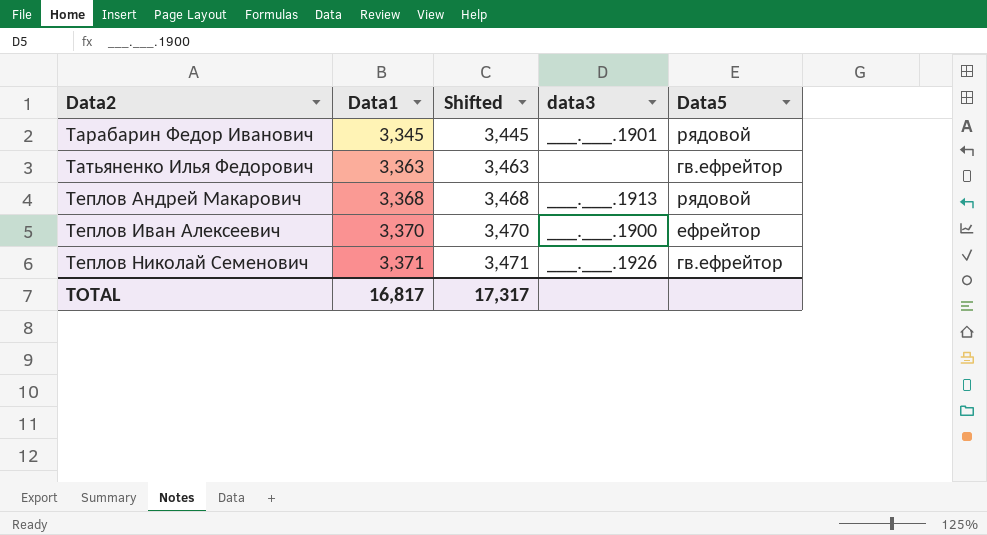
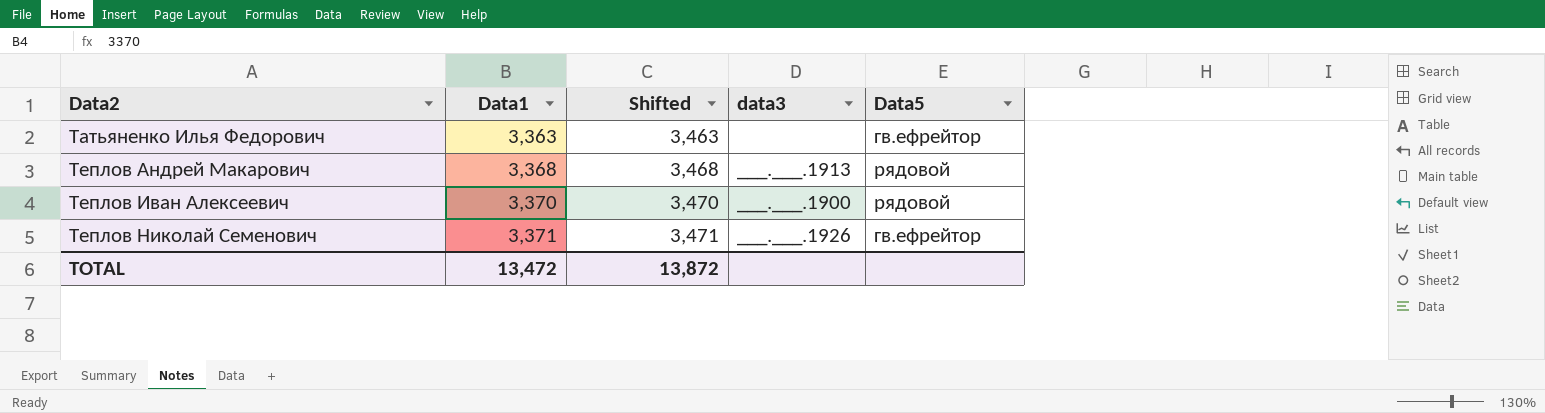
row Тарабарин Федор Иванович: 3,345 | 3,445 | ___.___.1901 | рядовой -> none
Теплов Иван Алексеевич | Data5: ефрейтор -> рядовой
TOTAL | Data1: 16,817 -> 13,472
TOTAL | Shifted: 17,317 -> 13,872

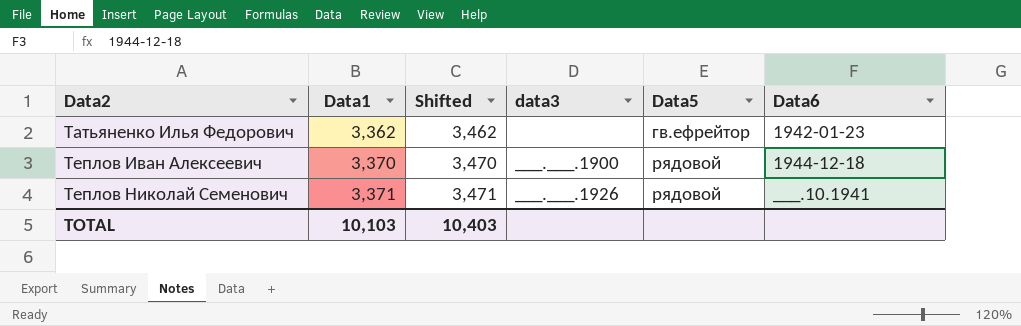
column Data6 | position: none -> 6
row Теплов Андрей Макарович: 3,368 | 3,468 | ___.___.1913 | рядовой -> none
Татьяненко Илья Федорович | Data1: 3,363 -> 3,362
Татьяненко Илья Федорович | Shifted: 3,463 -> 3,462
Теплов Николай Семенович | Data5: гв.ефрейтор -> рядовой
TOTAL | Data1: 13,472 -> 10,103
TOTAL | Shifted: 13,872 -> 10,403

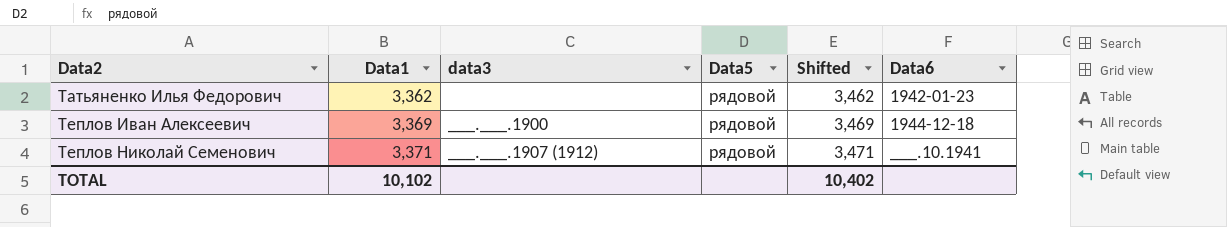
column Shifted | position: 3 -> 5
Татьяненко Илья Федорович | Data5: гв.ефрейтор -> рядовой
Теплов Иван Алексеевич | Data1: 3,370 -> 3,369
Теплов Иван Алексеевич | Shifted: 3,470 -> 3,469
Теплов Николай Семенович | data3: ___.___.1926 -> ___.___.1907 (1912)
TOTAL | Data1: 10,103 -> 10,102
TOTAL | Shifted: 10,403 -> 10,402

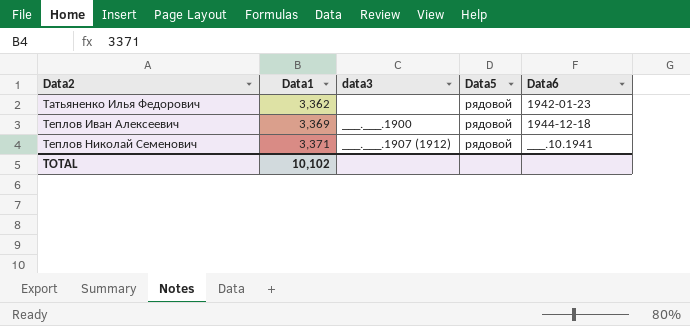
column Shifted | formula: [Data1] + 100 -> none

